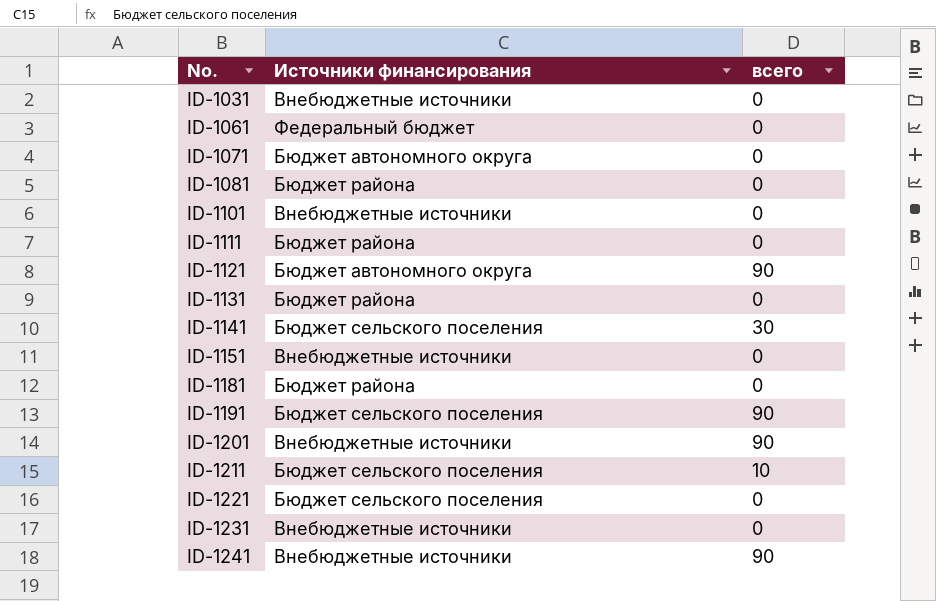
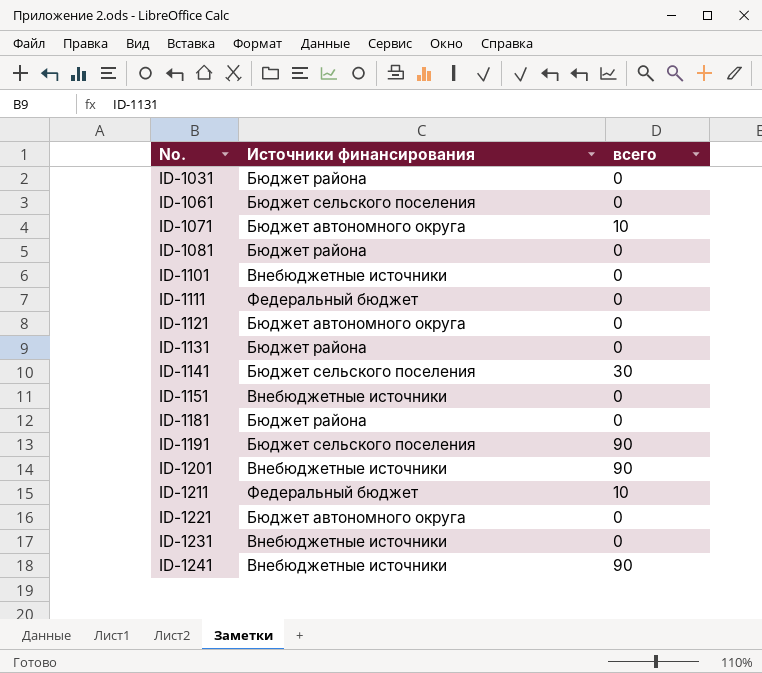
ID-1031 | Источники финансирования: Внебюджетные источники -> Бюджет района
ID-1061 | Источники финансирования: Федеральный бюджет -> Бюджет сельского поселения
ID-1071 | всего: 0 -> 10
ID-1111 | Источники финансирования: Бюджет района -> Федеральный бюджет
ID-1121 | всего: 90 -> 0
ID-1211 | Источники финансирования: Бюджет сельского поселения -> Федеральный бюджет
ID-1221 | Источники финансирования: Бюджет сельского поселения -> Бюджет автономного округа

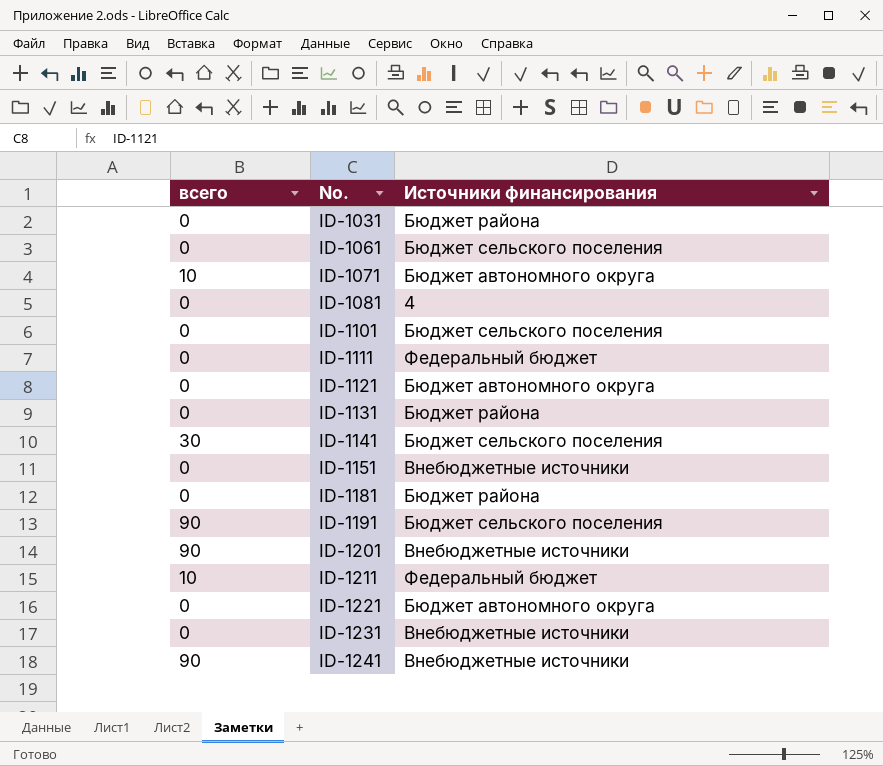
column всего | position: 3 -> 1
ID-1081 | Источники финансирования: Бюджет района -> 4
ID-1101 | Источники финансирования: Внебюджетные источники -> Бюджет сельского поселения

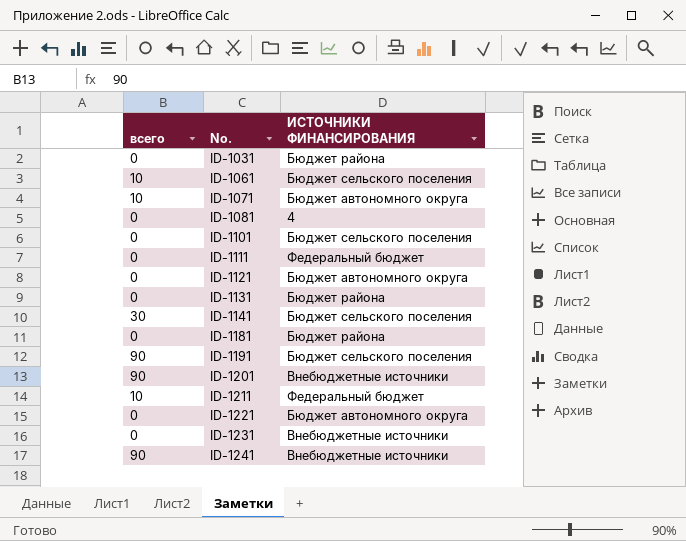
column name: Источники финансирования -> ИСТОЧНИКИ ФИНАНСИРОВАНИЯ
row ID-1151: 0 | Внебюджетные источники -> none
ID-1061 | всего: 0 -> 10

